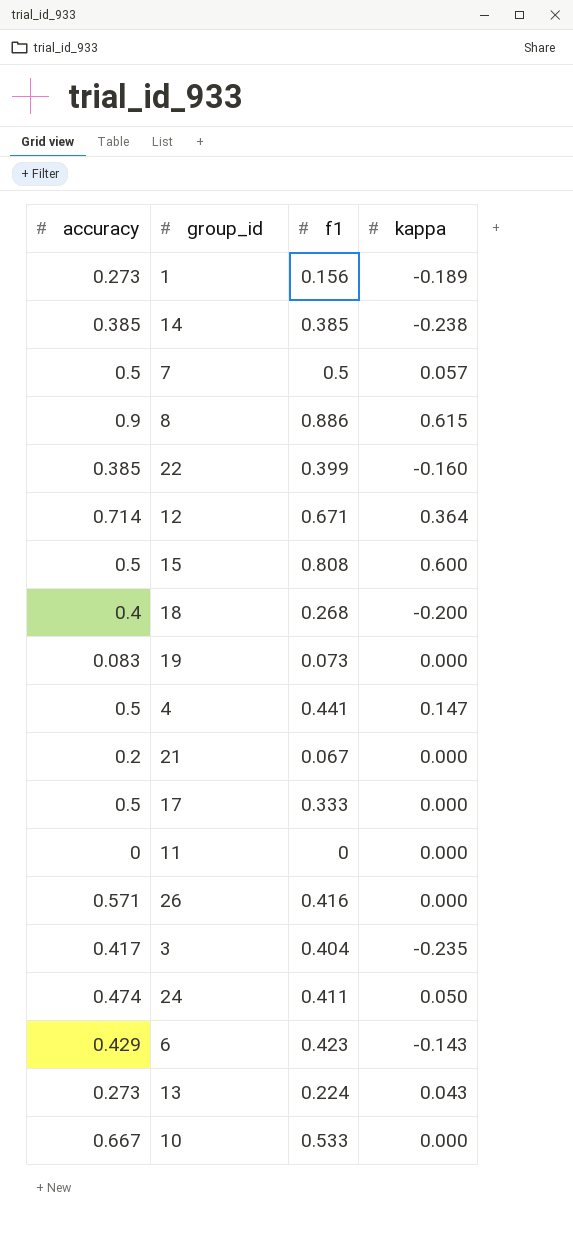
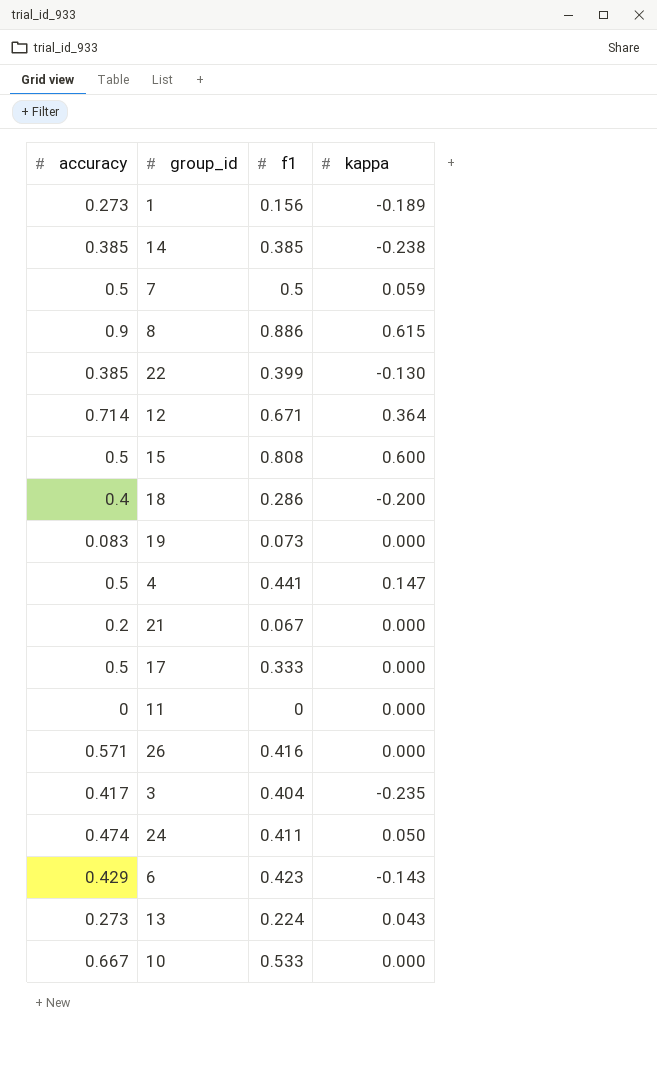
7 | kappa: 0.057 -> 0.059
22 | kappa: -0.160 -> -0.130
18 | f1: 0.268 -> 0.286

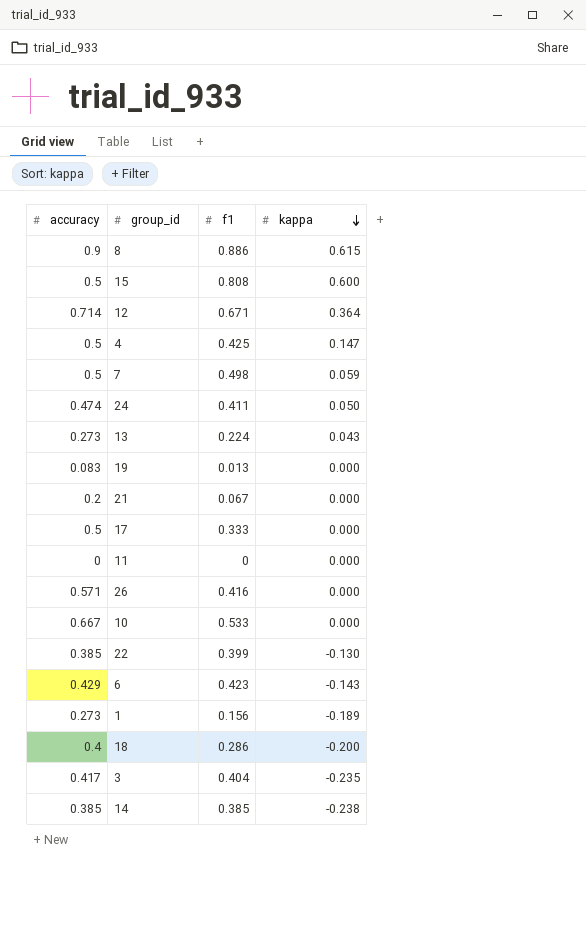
row order: none -> kappa descending
4 | f1: 0.441 -> 0.425
7 | f1: 0.5 -> 0.498
19 | f1: 0.073 -> 0.013

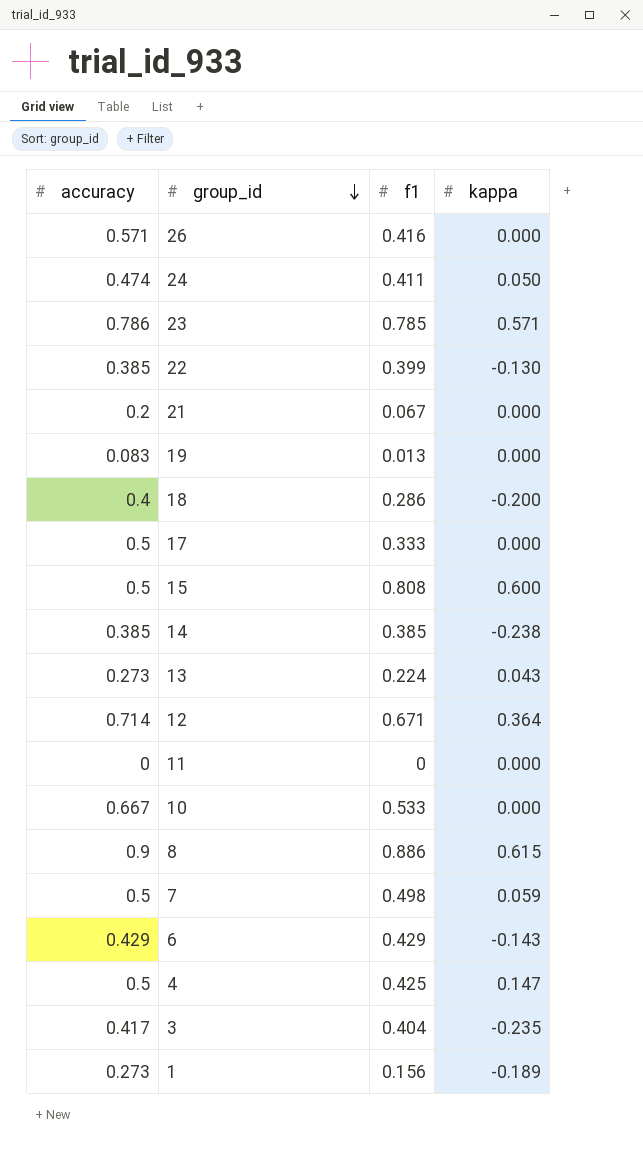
row order: kappa descending -> group_id descending
row 23: none -> 0.786 | 0.785 | 0.571
6 | f1: 0.423 -> 0.429

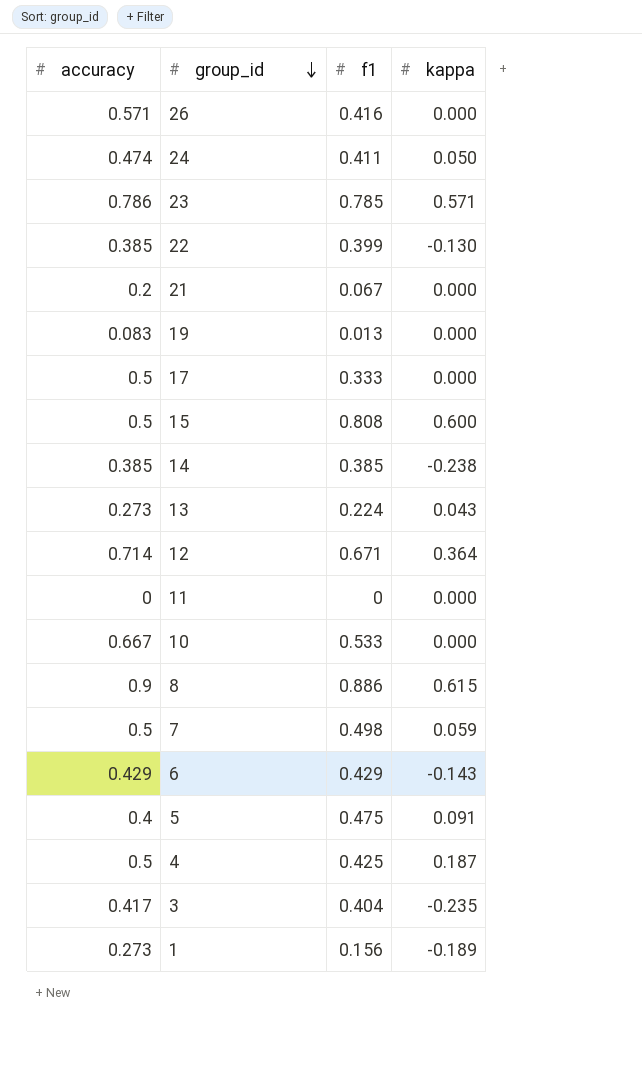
row 18: 0.4 | 0.286 | -0.200 -> none
row 5: none -> 0.4 | 0.475 | 0.091
4 | kappa: 0.147 -> 0.187

